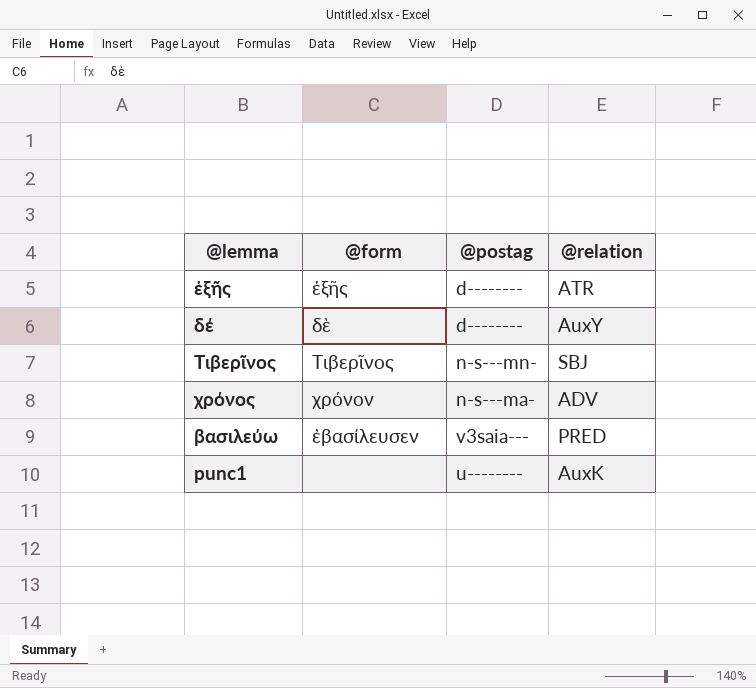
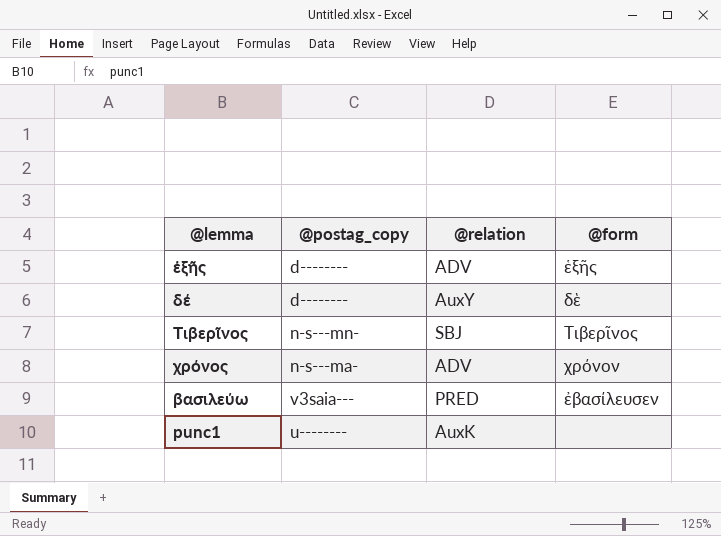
column name: @postag -> @postag_copy
column @form | position: 2 -> 4
ἑξῆς | @relation: ATR -> ADV

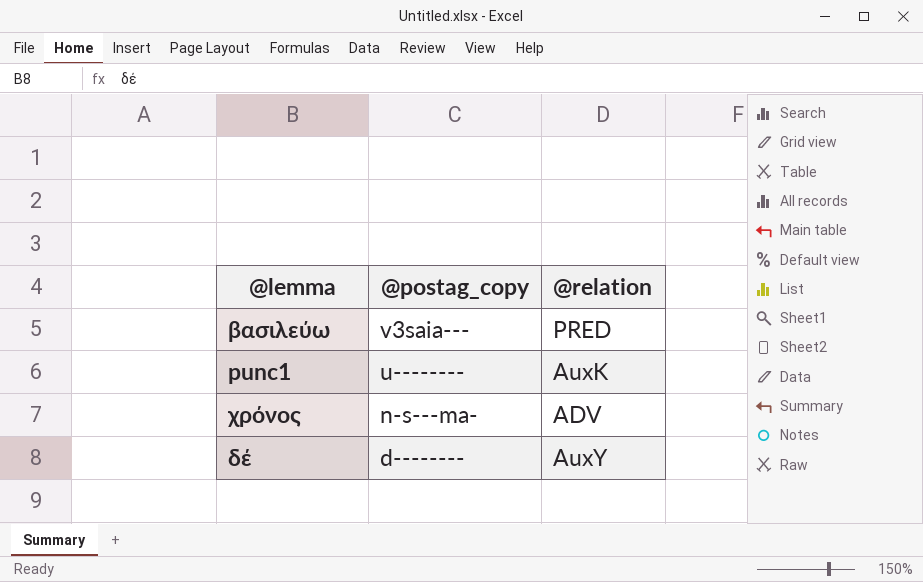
row order: none -> @postag_copy descending
column @form | position: 4 -> none
row ἑξῆς: d-------- | ADV | ἑξῆς -> none
row Τιβερῖνος: n-s---mn- | SBJ | Τιβερῖνος -> none

